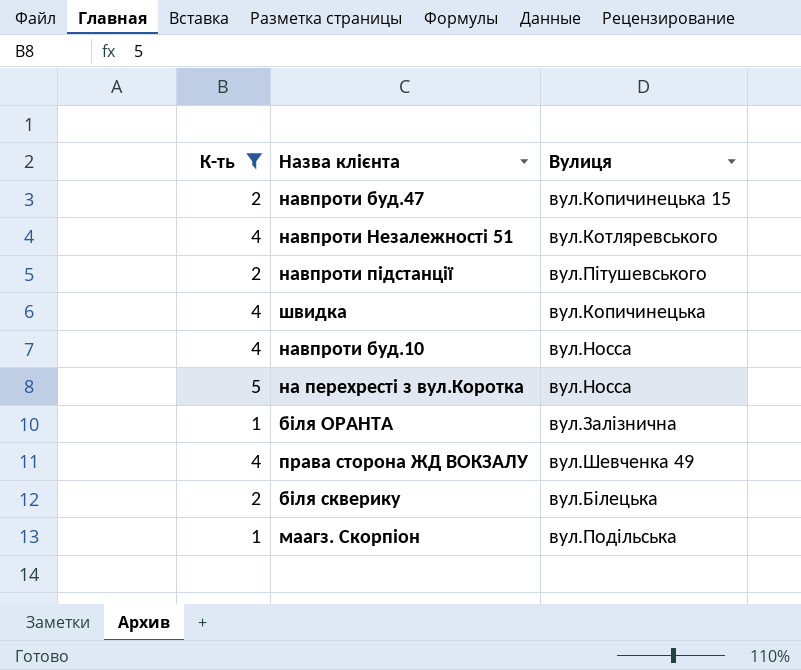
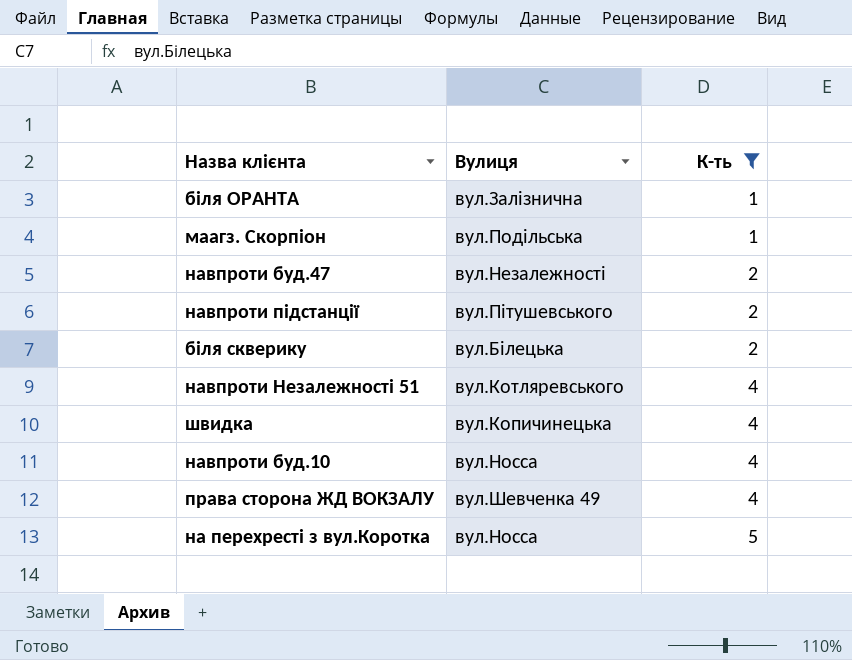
row order: none -> К-ть ascending
column К-ть | position: 1 -> 3
навпроти буд.47 | Вулиця: вул.Копичинецька 15 -> вул.Незалежності

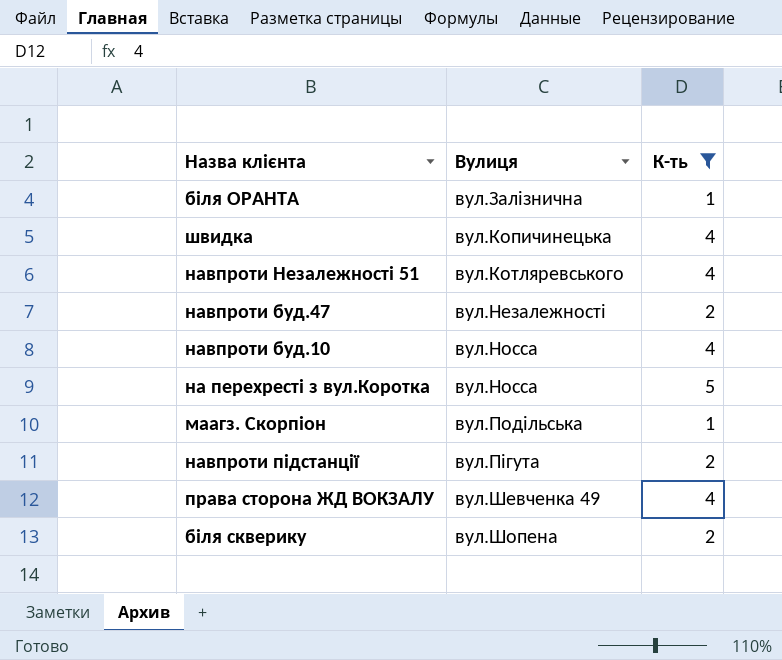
row order: К-ть ascending -> Вулиця ascending
навпроти підстанції | Вулиця: вул.Пітушевського -> вул.Пігута
біля скверику | Вулиця: вул.Білецька -> вул.Шопена

